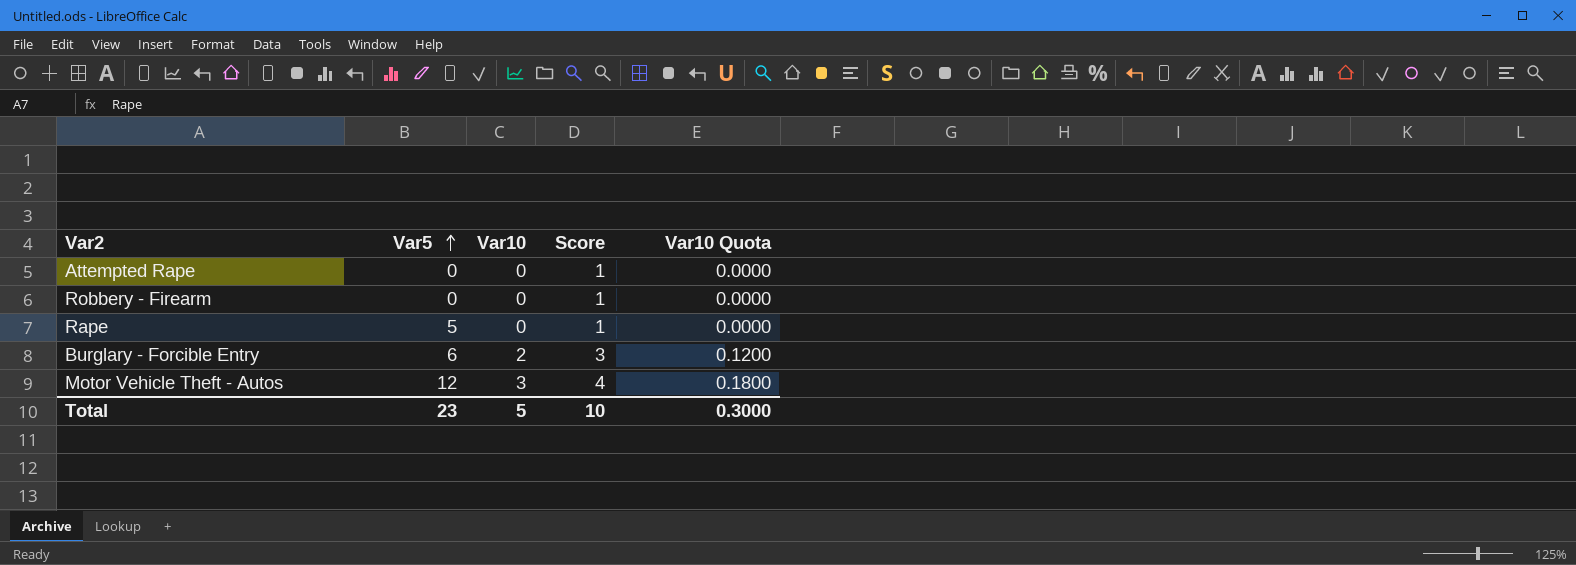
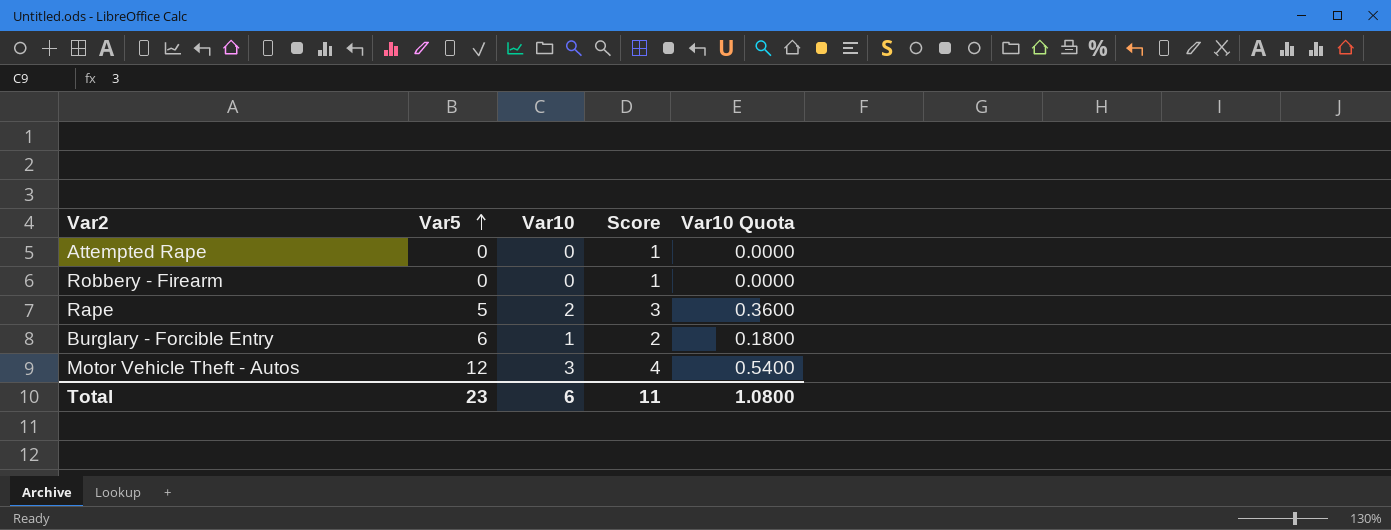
column Var10 Quota | formula: [Var10] * 0.06 -> [Var10] * 0.18
Rape | Var10: 0 -> 2
Rape | Score: 1 -> 3
Burglary - Forcible Entry | Var10: 2 -> 1
Burglary - Forcible Entry | Score: 3 -> 2
Total | Var10: 5 -> 6
Total | Score: 10 -> 11
Total | Var10 Quota: 0.3000 -> 1.0800

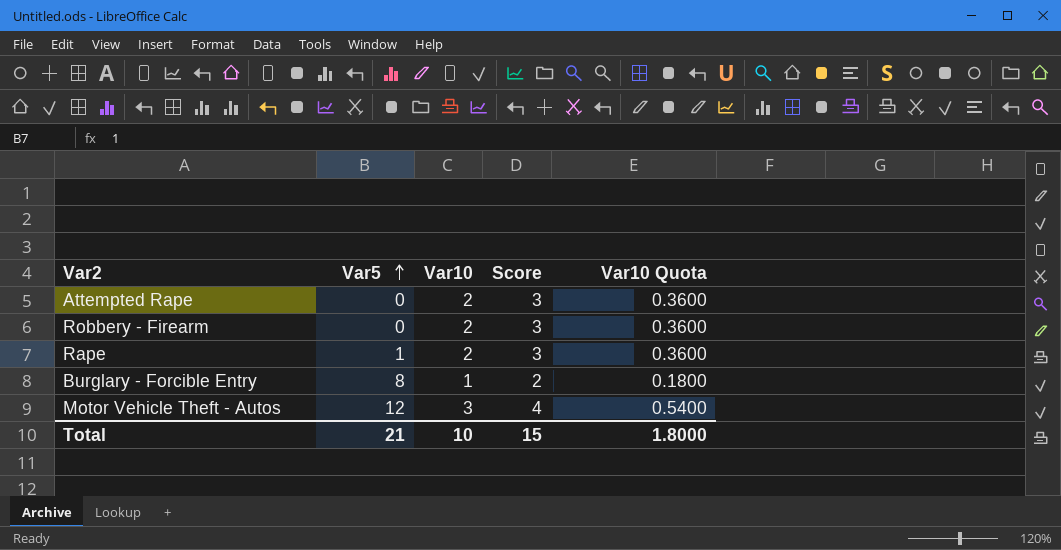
Attempted Rape | Var10: 0 -> 2
Attempted Rape | Score: 1 -> 3
Attempted Rape | Var10 Quota: 0.0000 -> 0.3600
Robbery - Firearm | Var10: 0 -> 2
Robbery - Firearm | Score: 1 -> 3
Robbery - Firearm | Var10 Quota: 0.0000 -> 0.3600
Rape | Var5: 5 -> 1
Burglary - Forcible Entry | Var5: 6 -> 8
Total | Var5: 23 -> 21
Total | Var10: 6 -> 10
Total | Score: 11 -> 15
Total | Var10 Quota: 1.0800 -> 1.8000

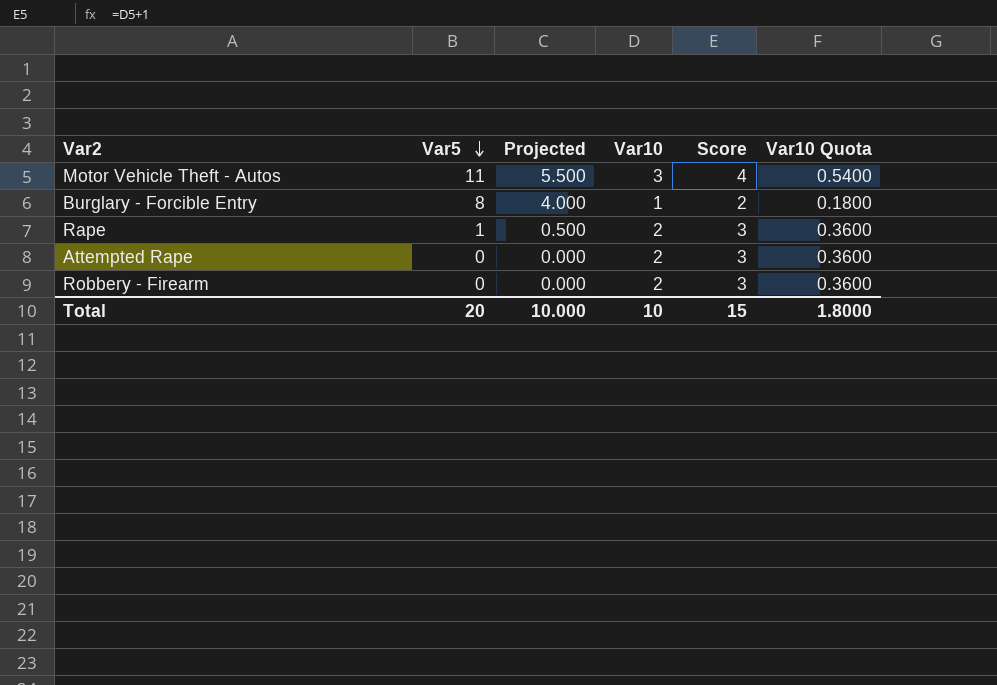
row order: Var5 ascending -> Var5 descending
column Projected | formula: none -> [Var5] * 0.5
Motor Vehicle Theft - Autos | Var5: 12 -> 11
Total | Var5: 21 -> 20

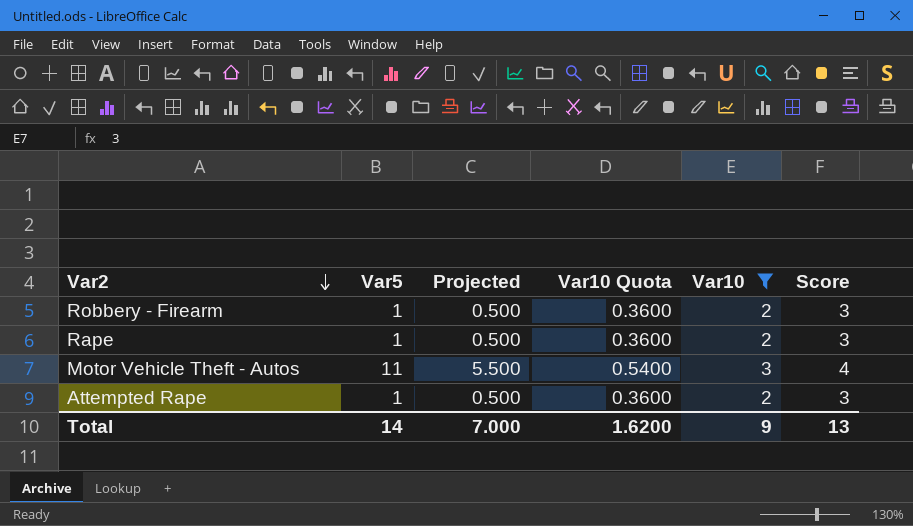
filter: none -> Var10 != 1
row order: Var5 descending -> Var2 descending
column Var10 Quota | position: 6 -> 4
Robbery - Firearm | Var5: 0 -> 1
Robbery - Firearm | Projected: 0.000 -> 0.500
Attempted Rape | Var5: 0 -> 1
Attempted Rape | Projected: 0.000 -> 0.500
Total | Var5: 20 -> 14
Total | Projected: 10.000 -> 7.000
Total | Var10 Quota: 1.8000 -> 1.6200
Total | Var10: 10 -> 9
Total | Score: 15 -> 13

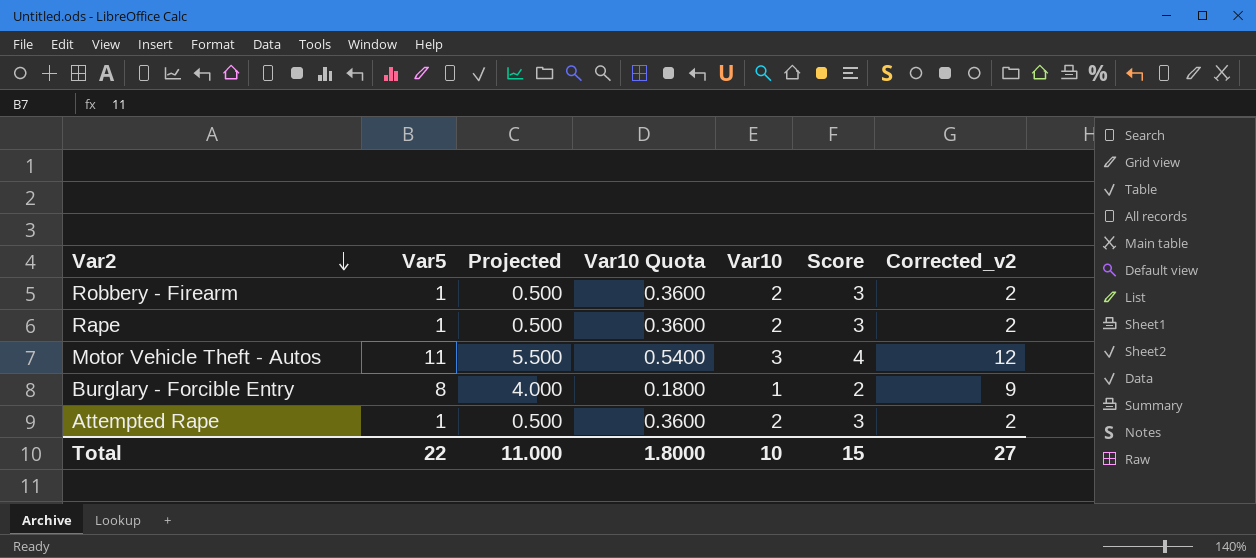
filter: Var10 != 1 -> none
column Corrected_v2 | formula: none -> [Var5] + 1
Total | Var5: 14 -> 22
Total | Projected: 7.000 -> 11.000
Total | Var10 Quota: 1.6200 -> 1.8000
Total | Var10: 9 -> 10
Total | Score: 13 -> 15

